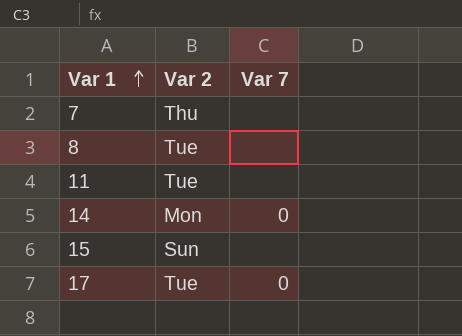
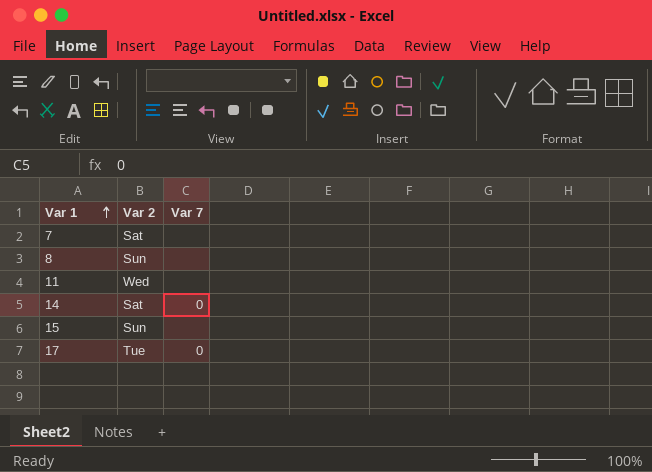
7 | Var 2: Thu -> Sat
8 | Var 2: Tue -> Sun
11 | Var 2: Tue -> Wed
14 | Var 2: Mon -> Sat

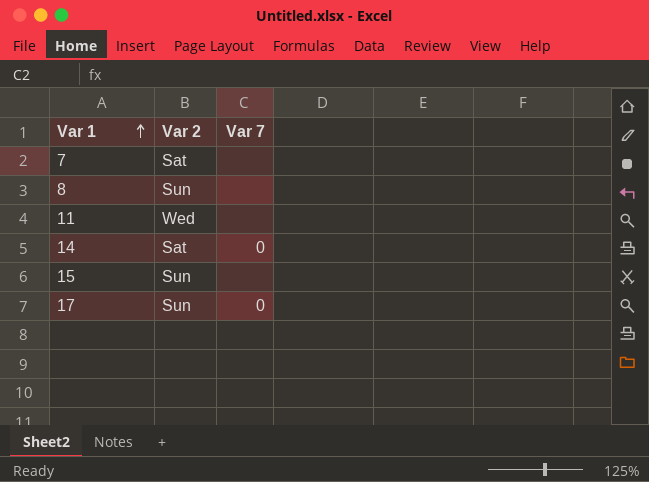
17 | Var 2: Tue -> Sun

